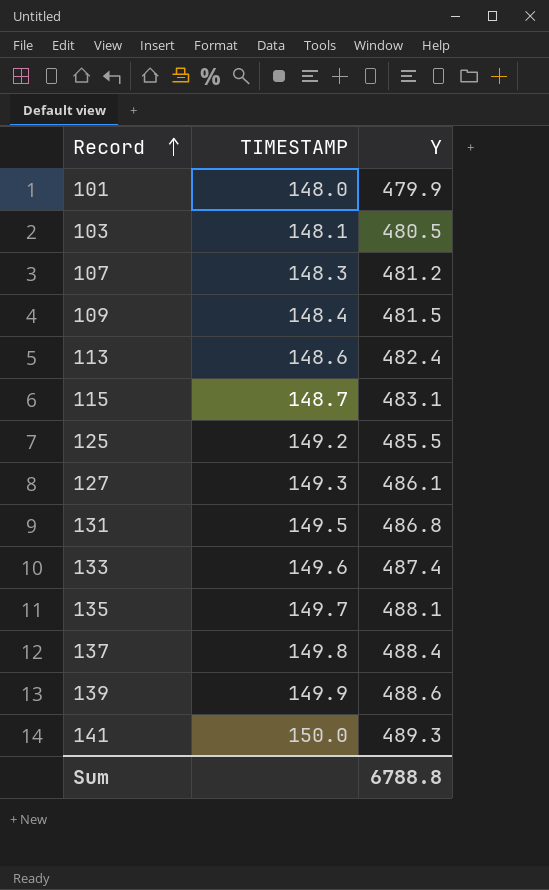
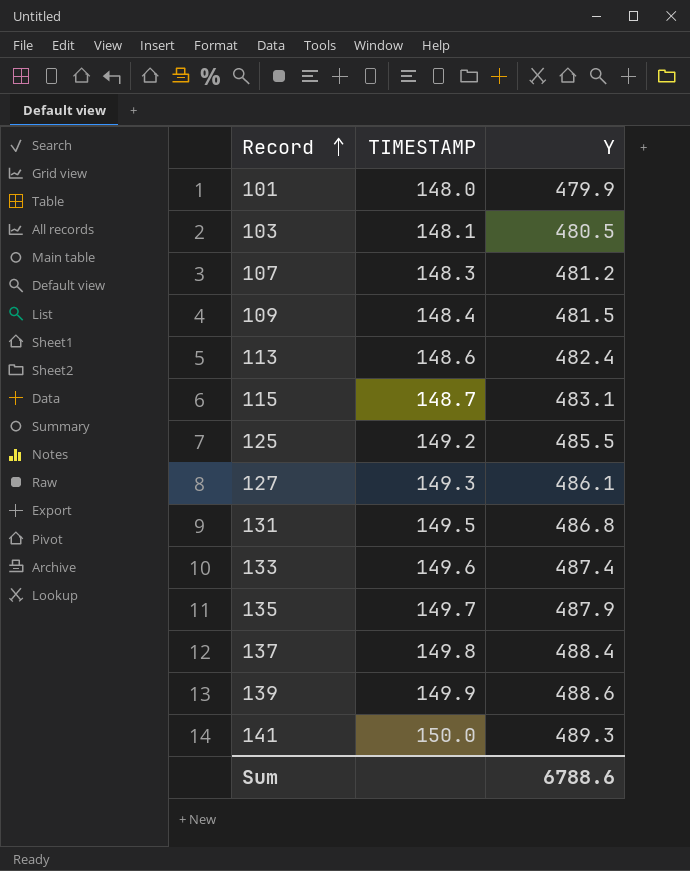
135 | Y: 488.1 -> 487.9
Sum | Y: 6788.8 -> 6788.6

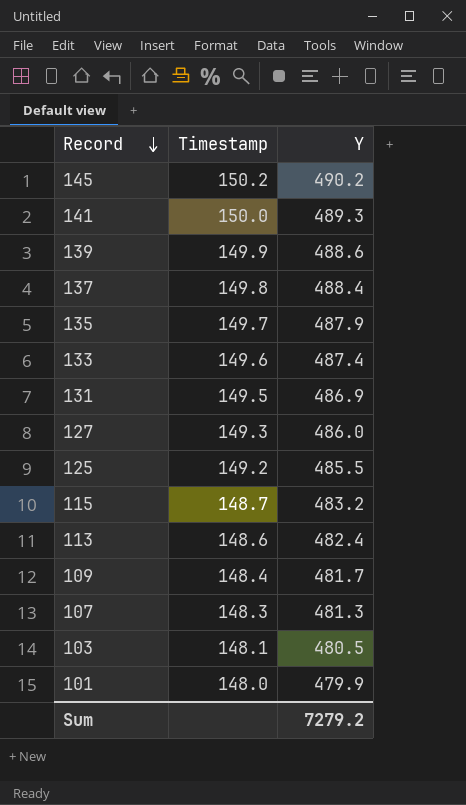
row order: Record ascending -> Record descending
column name: TIMESTAMP -> Timestamp
row 145: none -> 150.2 | 490.2
131 | Y: 486.8 -> 486.9
127 | Y: 486.1 -> 486.0
115 | Y: 483.1 -> 483.2
109 | Y: 481.5 -> 481.7
107 | Y: 481.2 -> 481.3
Sum | Y: 6788.6 -> 7279.2

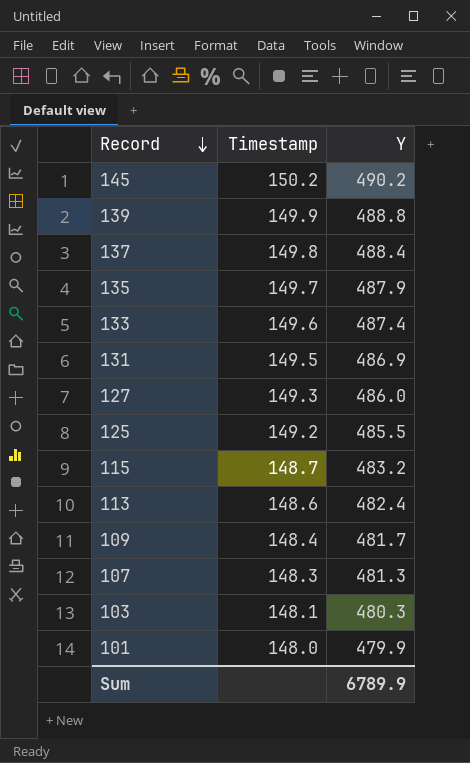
row 141: 150.0 | 489.3 -> none
139 | Y: 488.6 -> 488.8
103 | Y: 480.5 -> 480.3
Sum | Y: 7279.2 -> 6789.9

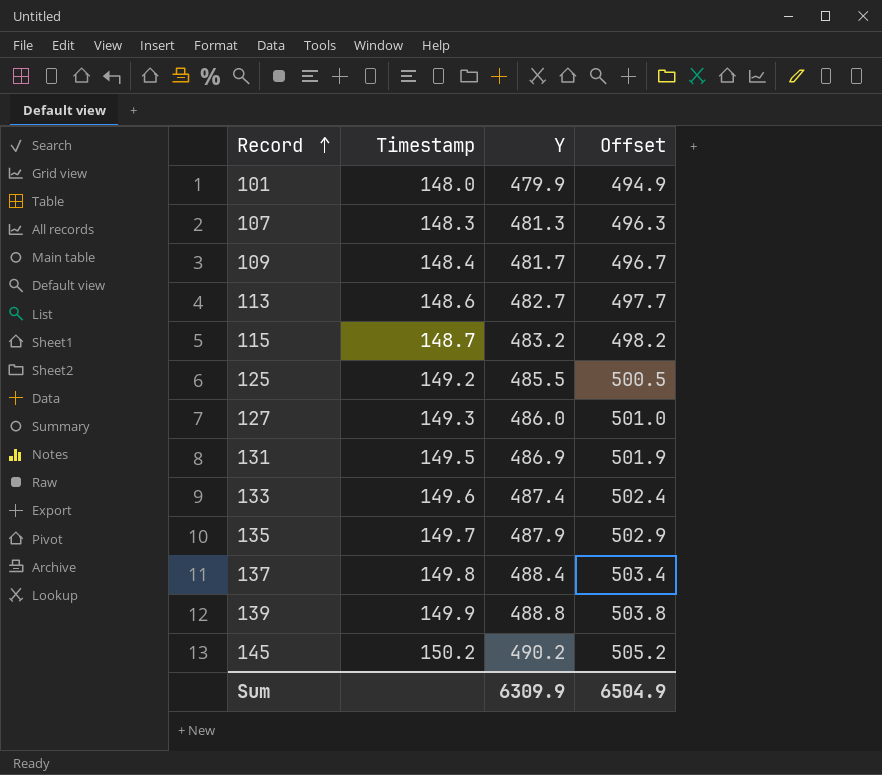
row order: Record descending -> Record ascending
column Offset | formula: none -> [Y] + 15
row 103: 148.1 | 480.3 -> none
113 | Y: 482.4 -> 482.7
Sum | Y: 6789.9 -> 6309.9

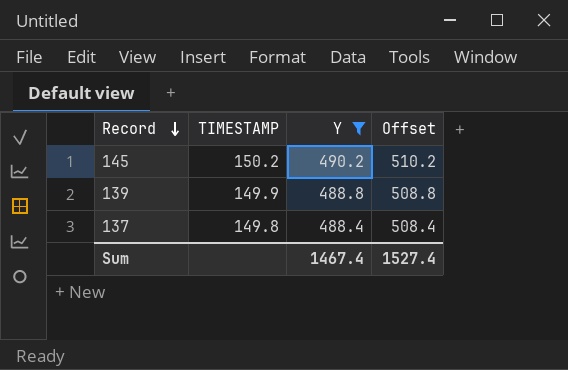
filter: none -> Y >= 488.4
row order: Record ascending -> Record descending
column name: Timestamp -> TIMESTAMP
column Offset | formula: [Y] + 15 -> [Y] + 20
Sum | Y: 6309.9 -> 1467.4
Sum | Offset: 6504.9 -> 1527.4

